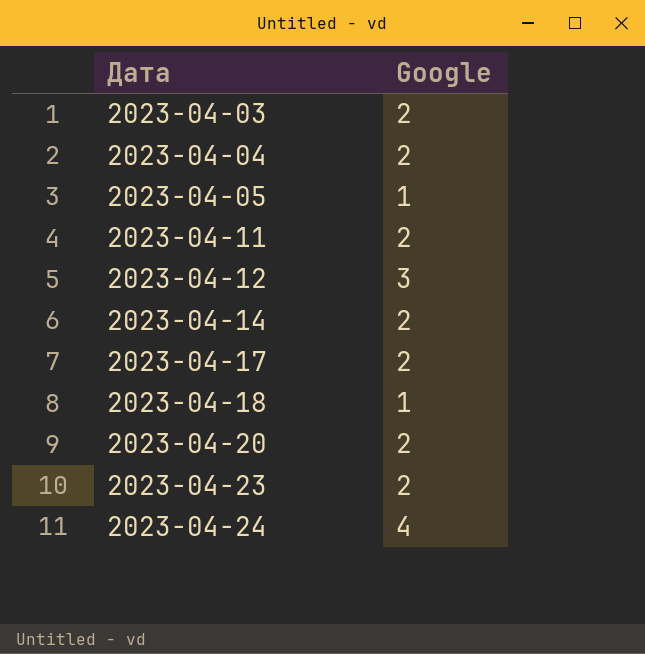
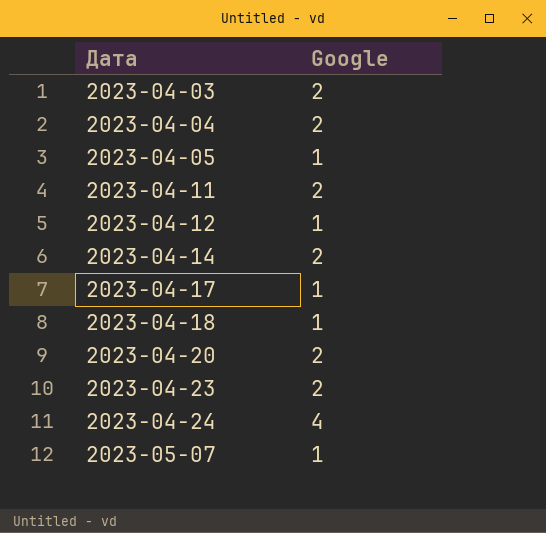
2023-04-12 | Google: 3 -> 1
2023-04-17 | Google: 2 -> 1
row 2023-05-07: none -> 1

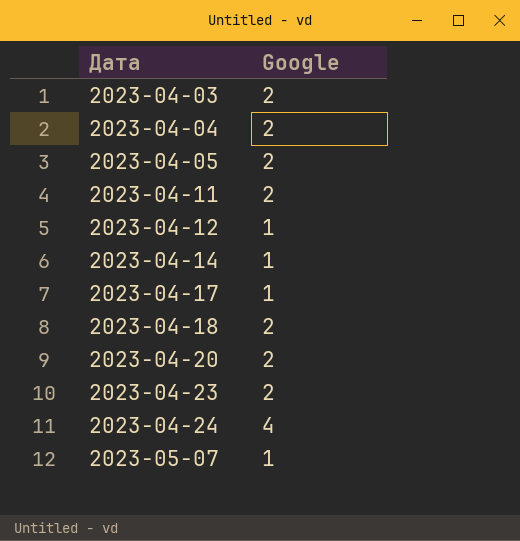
2023-04-05 | Google: 1 -> 2
2023-04-14 | Google: 2 -> 1
2023-04-18 | Google: 1 -> 2

